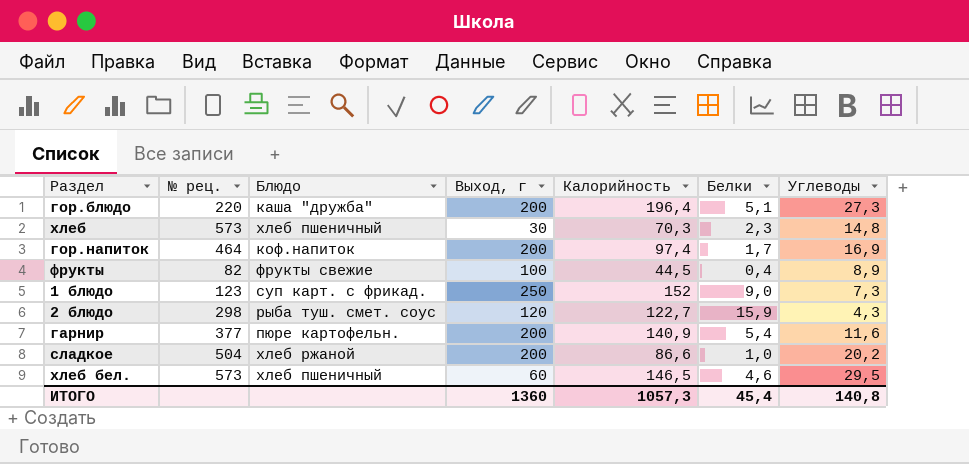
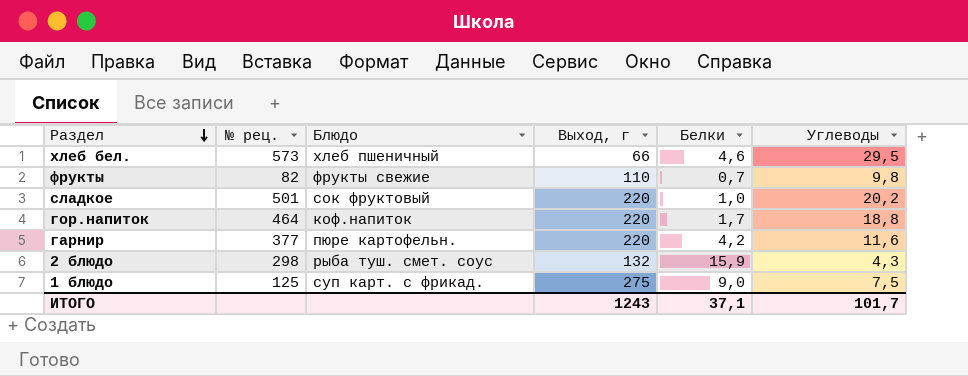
row order: none -> Раздел descending
column Калорийность | position: 5 -> none
row гор.блюдо: 220 | каша "дружба" | 200 | 196,4 | 5,1 | 27,3 -> none
row хлеб: 573 | хлеб пшеничный | 30 | 70,3 | 2,3 | 14,8 -> none
хлеб бел. | Выход, г: 60 -> 66
фрукты | Выход, г: 100 -> 110
фрукты | Белки: 0,4 -> 0,7
фрукты | Углеводы: 8,9 -> 9,8
сладкое | № рец.: 504 -> 501
сладкое | Блюдо: хлеб ржаной -> сок фруктовый
сладкое | Выход, г: 200 -> 220
гор.напиток | Выход, г: 200 -> 220
гор.напиток | Углеводы: 16,9 -> 18,8
гарнир | Выход, г: 200 -> 220
гарнир | Белки: 5,4 -> 4,2
2 блюдо | Выход, г: 120 -> 132
1 блюдо | № рец.: 123 -> 125
1 блюдо | Выход, г: 250 -> 275
1 блюдо | Углеводы: 7,3 -> 7,5
ИТОГО | Выход, г: 1360 -> 1243
ИТОГО | Белки: 45,4 -> 37,1
ИТОГО | Углеводы: 140,8 -> 101,7

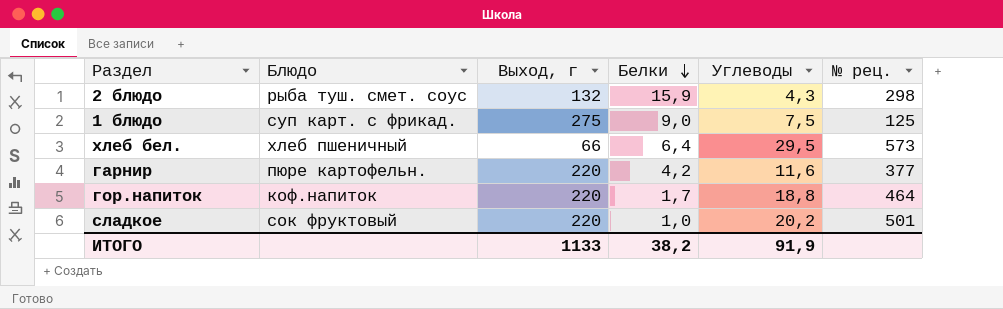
row order: Раздел descending -> Белки descending
column № рец. | position: 2 -> 6
row фрукты: 82 | фрукты свежие | 110 | 0,7 | 9,8 -> none
хлеб бел. | Белки: 4,6 -> 6,4
ИТОГО | Выход, г: 1243 -> 1133
ИТОГО | Белки: 37,1 -> 38,2
ИТОГО | Углеводы: 101,7 -> 91,9

